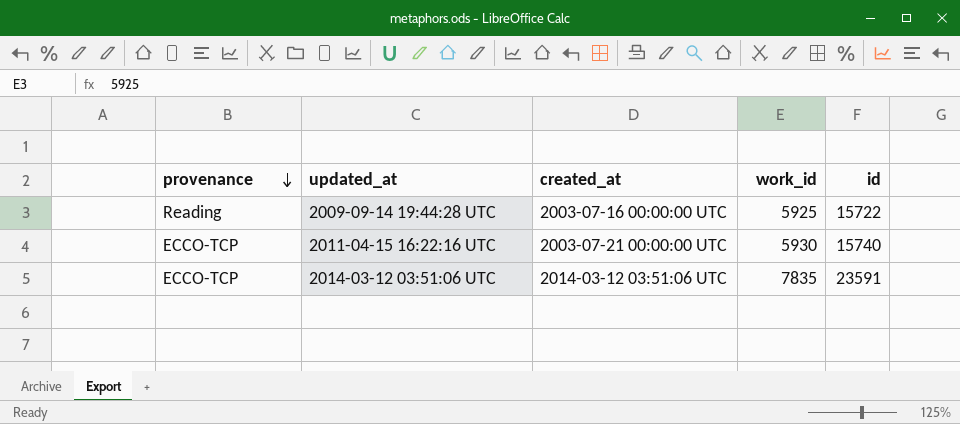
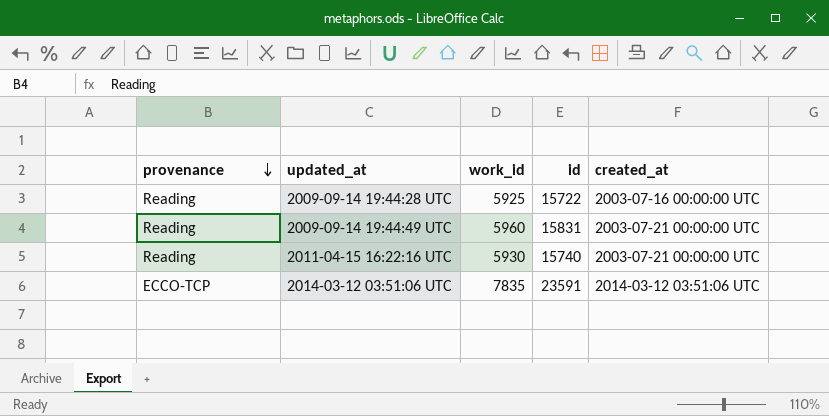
column created_at | position: 3 -> 5
row 2009-09-14 19:44:49 UTC: none -> Reading | 5960 | 15831 | 2003-07-21 00:00:00 UTC
2011-04-15 16:22:16 UTC | provenance: ECCO-TCP -> Reading

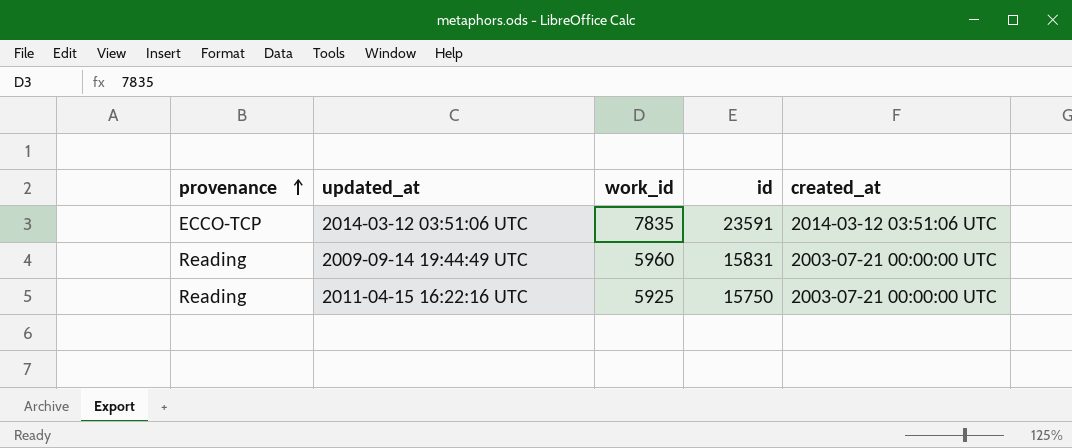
row order: provenance descending -> provenance ascending
row 2009-09-14 19:44:28 UTC: Reading | 5925 | 15722 | 2003-07-16 00:00:00 UTC -> none
2011-04-15 16:22:16 UTC | work_id: 5930 -> 5925
2011-04-15 16:22:16 UTC | id: 15740 -> 15750

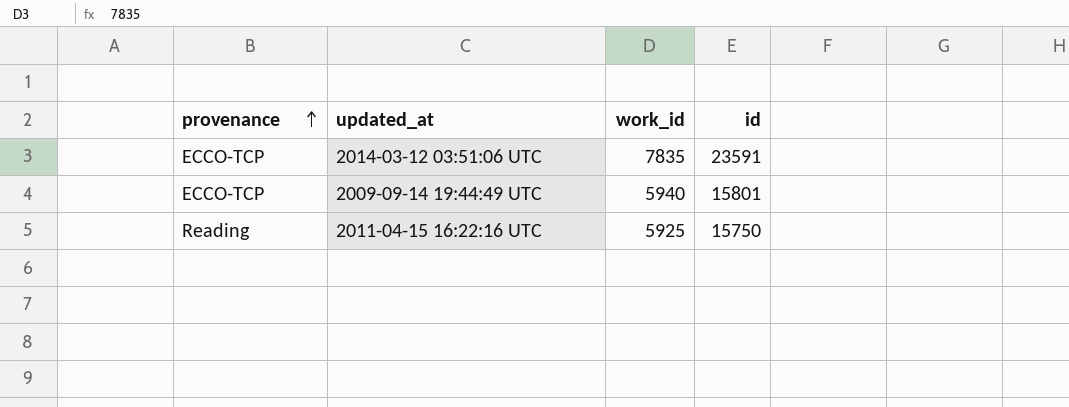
column created_at | position: 5 -> none
2009-09-14 19:44:49 UTC | provenance: Reading -> ECCO-TCP
2009-09-14 19:44:49 UTC | work_id: 5960 -> 5940
2009-09-14 19:44:49 UTC | id: 15831 -> 15801

